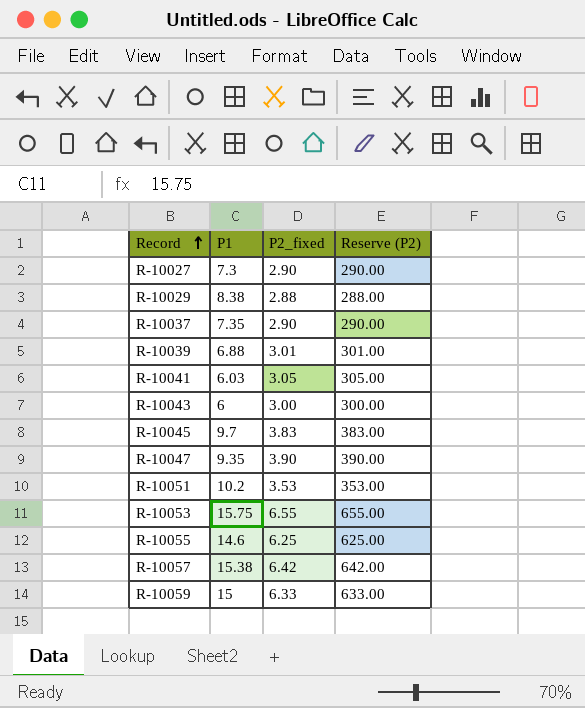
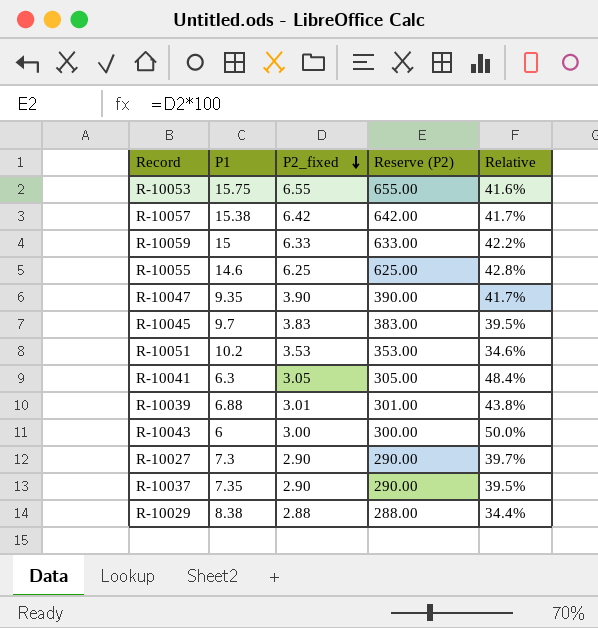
row order: Record ascending -> P2_fixed descending
column Relative | formula: none -> [P2_fixed] / [P1]
R-10041 | P1: 6.03 -> 6.3

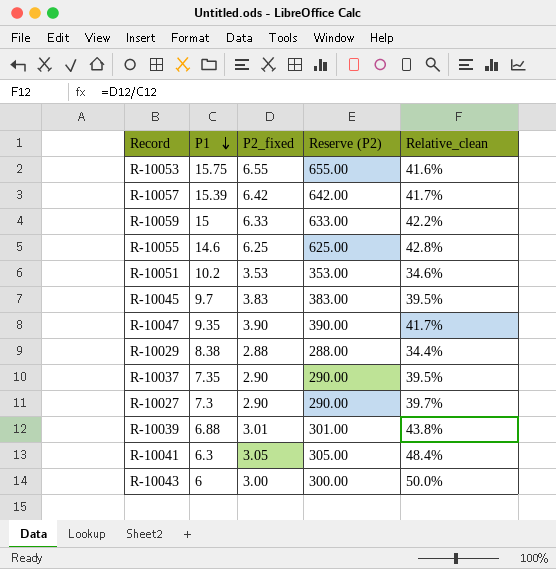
row order: P2_fixed descending -> P1 descending
column name: Relative -> Relative_clean
R-10057 | P1: 15.38 -> 15.39

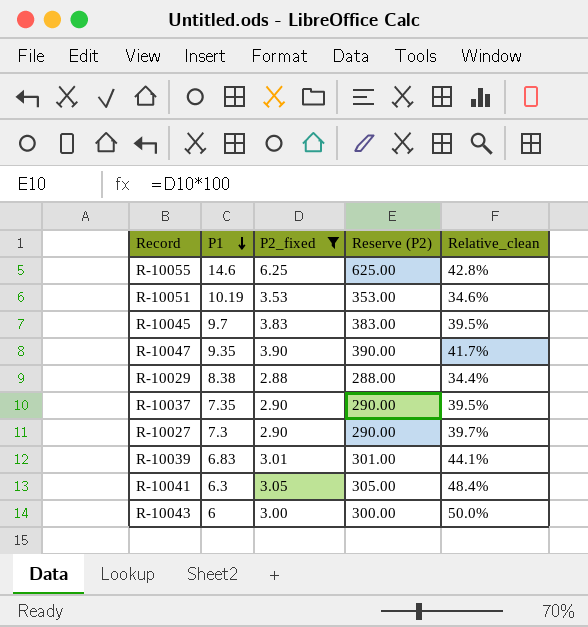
filter: none -> P2_fixed <= 6.25
R-10051 | P1: 10.2 -> 10.19
R-10039 | P1: 6.88 -> 6.83
R-10039 | Relative_clean: 43.8% -> 44.1%

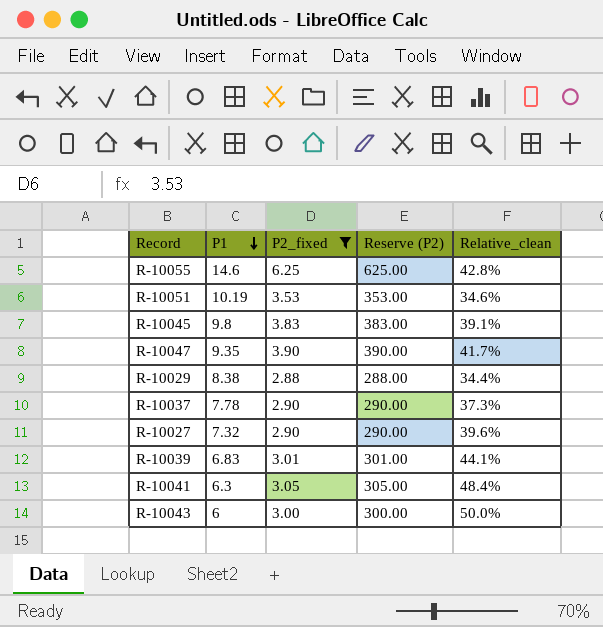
R-10045 | P1: 9.7 -> 9.8
R-10045 | Relative_clean: 39.5% -> 39.1%
R-10037 | P1: 7.35 -> 7.78
R-10037 | Relative_clean: 39.5% -> 37.3%
R-10027 | P1: 7.3 -> 7.32
R-10027 | Relative_clean: 39.7% -> 39.6%

